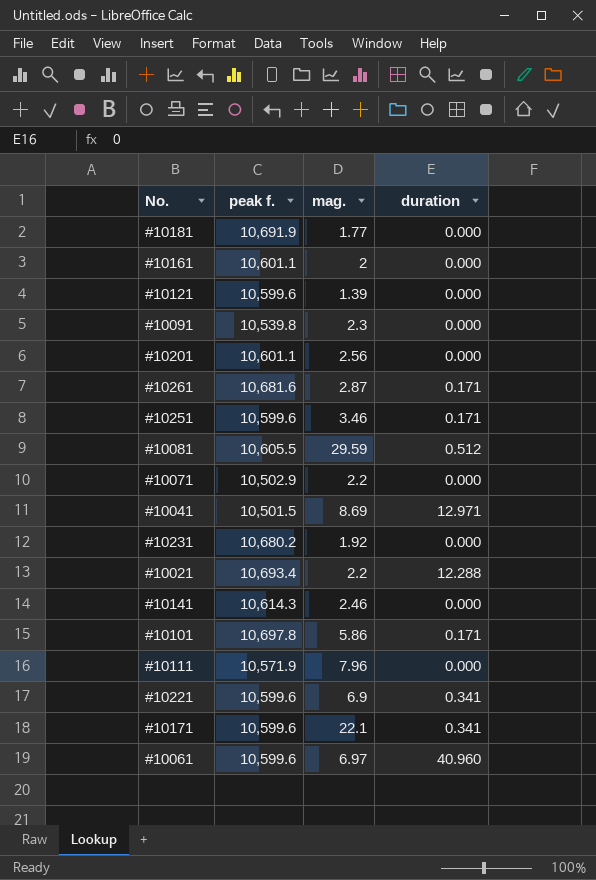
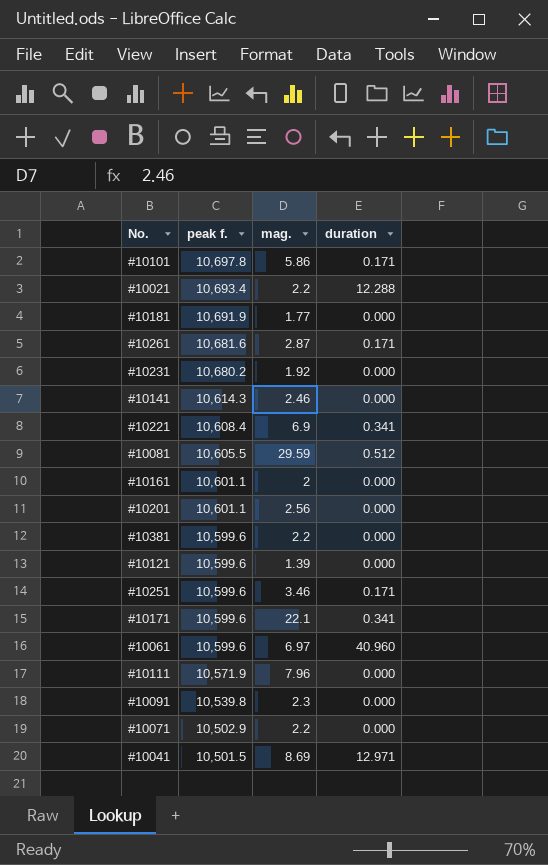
row order: none -> peak f. descending
#10221 | peak f.: 10,599.6 -> 10,608.4
row #10381: none -> 10,599.6 | 2.2 | 0.000

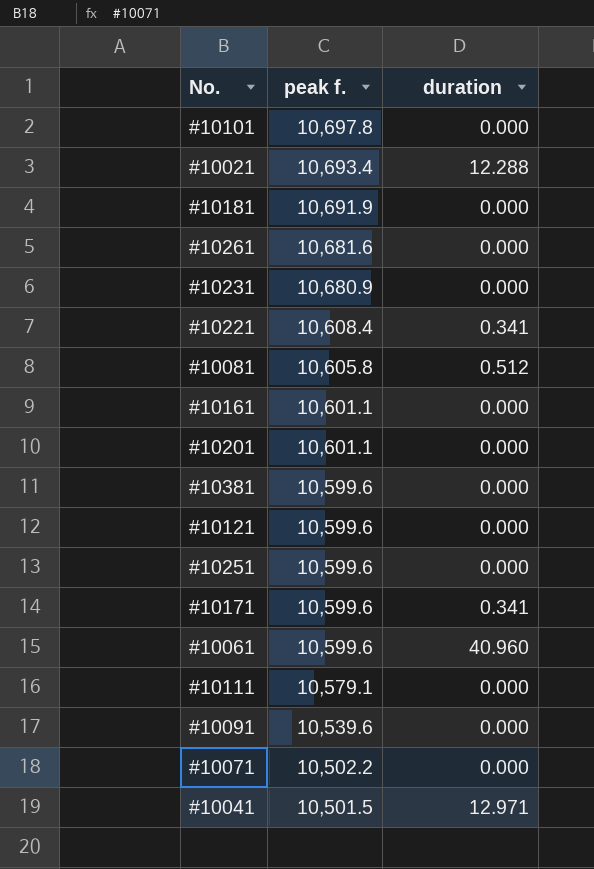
column mag. | position: 3 -> none
row #10141: 10,614.3 | 2.46 | 0.000 -> none
#10101 | duration: 0.171 -> 0.000
#10261 | duration: 0.171 -> 0.000
#10231 | peak f.: 10,680.2 -> 10,680.9
#10081 | peak f.: 10,605.5 -> 10,605.8
#10251 | duration: 0.171 -> 0.000
#10111 | peak f.: 10,571.9 -> 10,579.1
#10091 | peak f.: 10,539.8 -> 10,539.6
#10071 | peak f.: 10,502.9 -> 10,502.2

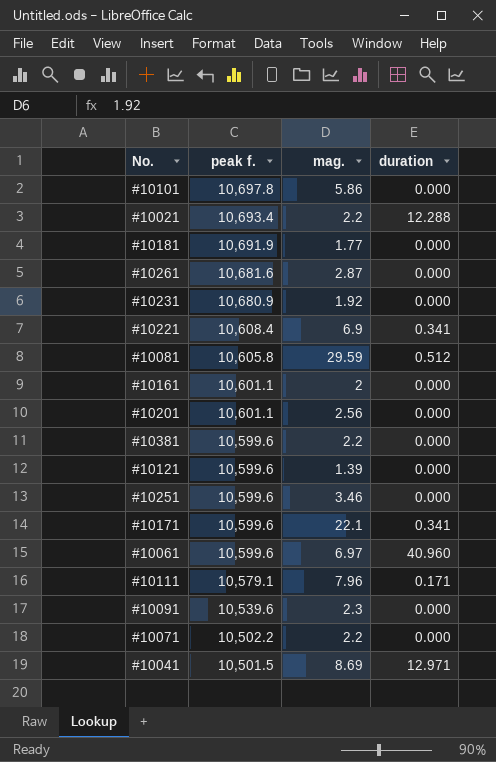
column mag. | position: none -> 3
#10111 | duration: 0.000 -> 0.171

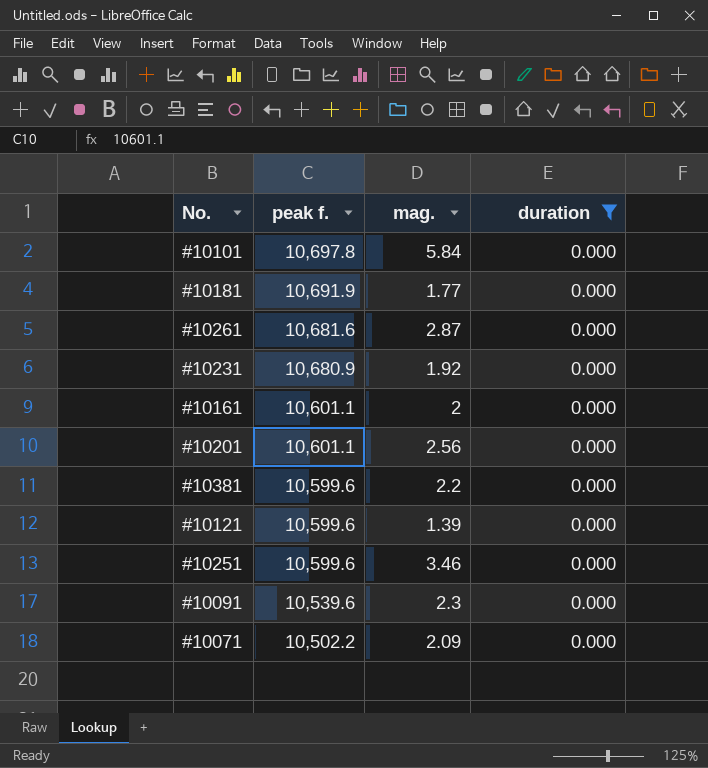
filter: none -> duration = 0.000
#10101 | mag.: 5.86 -> 5.84
#10071 | mag.: 2.2 -> 2.09

